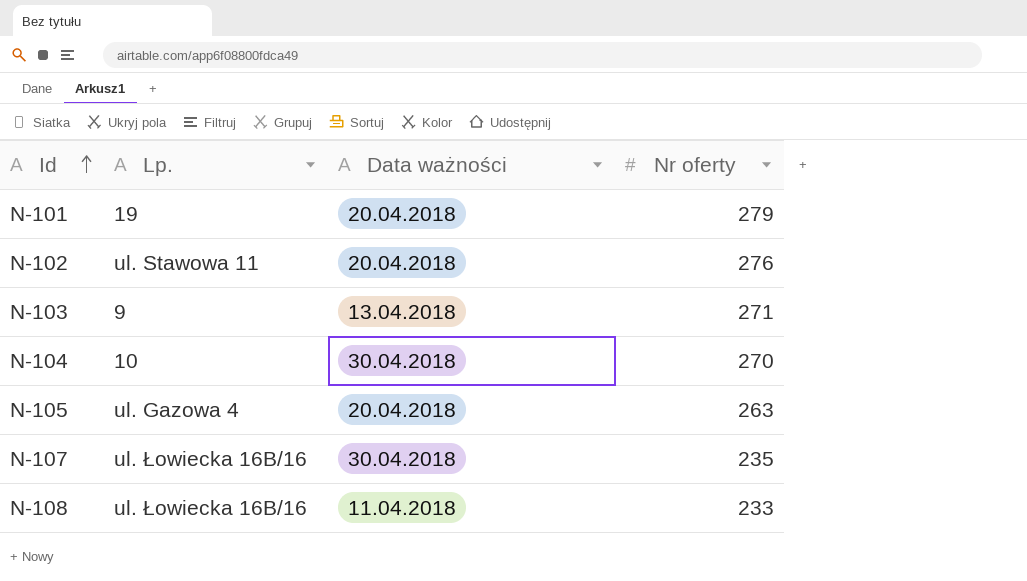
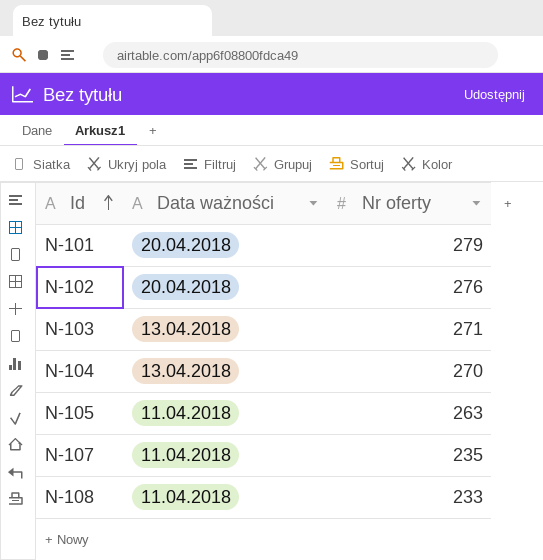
column Lp. | position: 2 -> none
N-104 | Data ważności: 30.04.2018 -> 13.04.2018
N-105 | Data ważności: 20.04.2018 -> 11.04.2018
N-107 | Data ważności: 30.04.2018 -> 11.04.2018

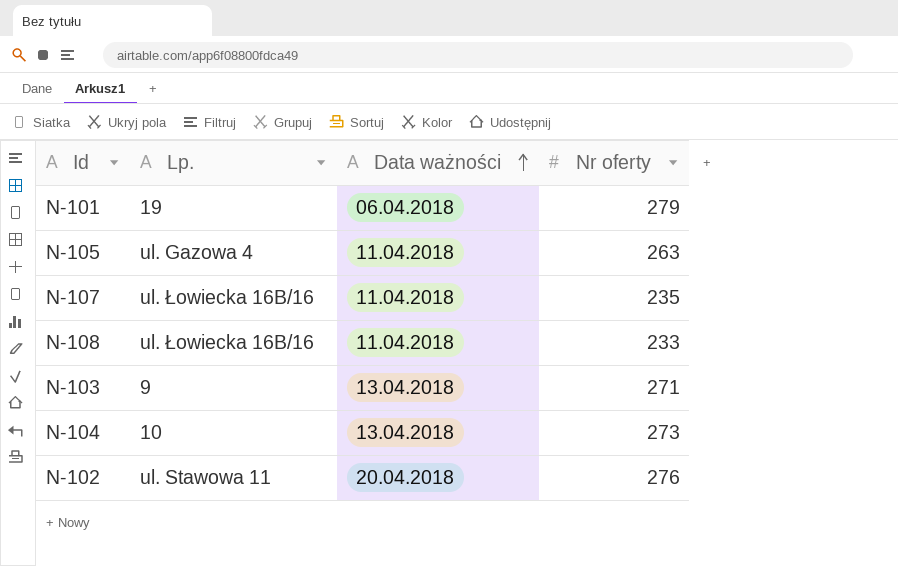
row order: Id ascending -> Data ważności ascending
column Lp. | position: none -> 2
N-101 | Data ważności: 20.04.2018 -> 06.04.2018
N-104 | Nr oferty: 270 -> 273

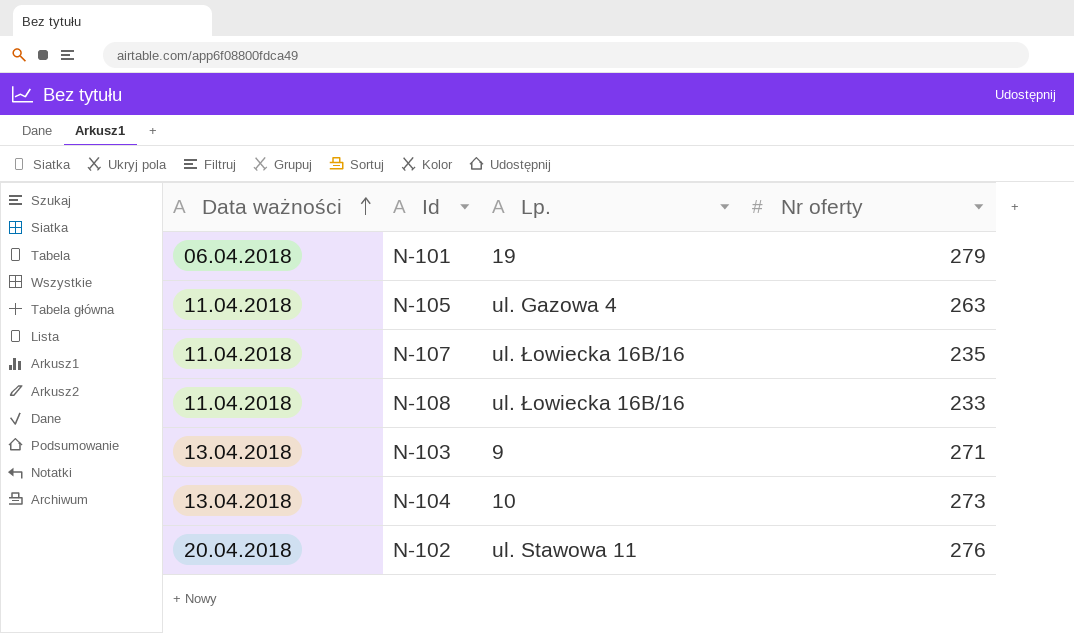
column Data ważności | position: 3 -> 1

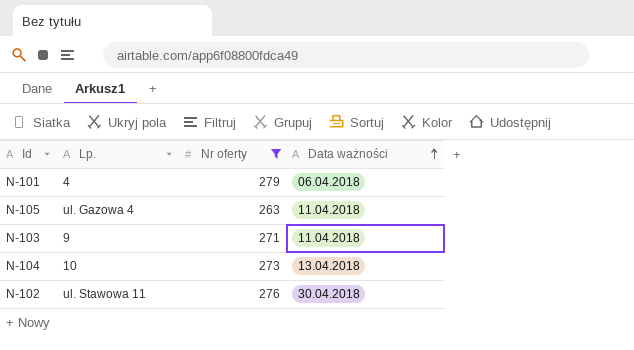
filter: none -> Nr oferty >= 263
column Data ważności | position: 1 -> 4
N-101 | Lp.: 19 -> 4
N-103 | Data ważności: 13.04.2018 -> 11.04.2018
N-102 | Data ważności: 20.04.2018 -> 30.04.2018

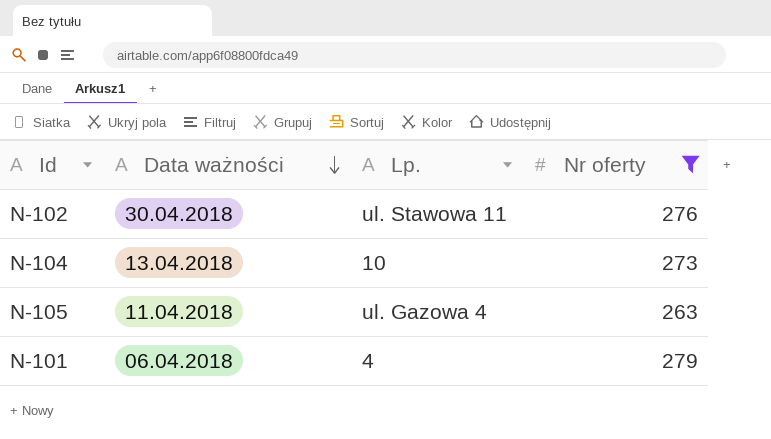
row order: Data ważności ascending -> Data ważności descending
column Data ważności | position: 4 -> 2
row N-103: 9 | 271 | 11.04.2018 -> none

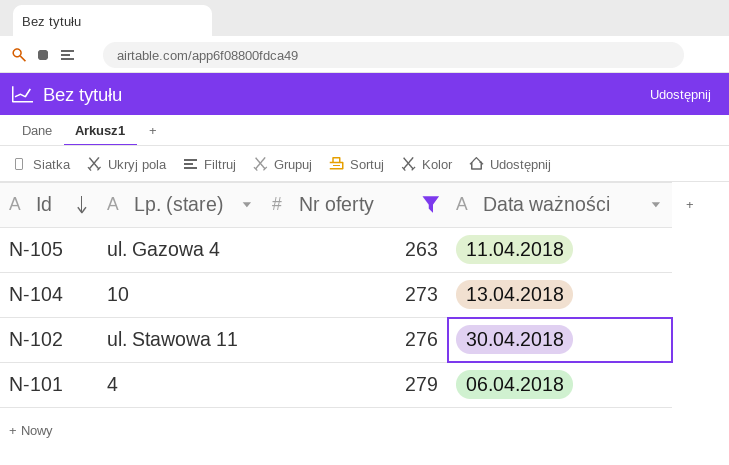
row order: Data ważności descending -> Id descending
column name: Lp. -> Lp. (stare)
column Data ważności | position: 2 -> 4

